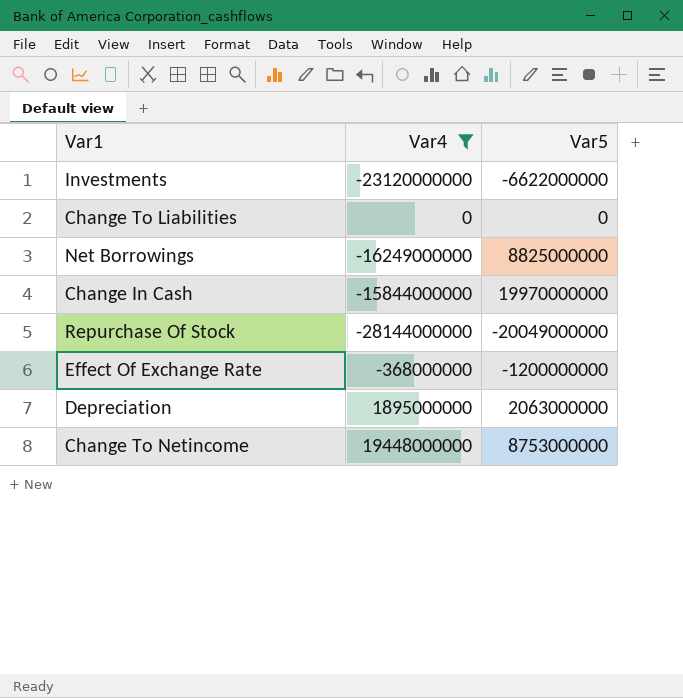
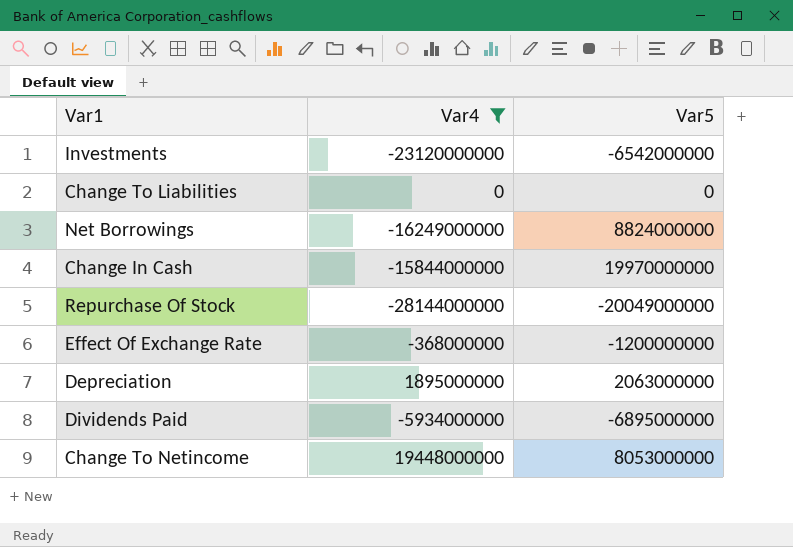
Investments | Var5: -6622000000 -> -6542000000
Net Borrowings | Var5: 8825000000 -> 8824000000
row Dividends Paid: none -> -5934000000 | -6895000000
Change To Netincome | Var5: 8753000000 -> 8053000000

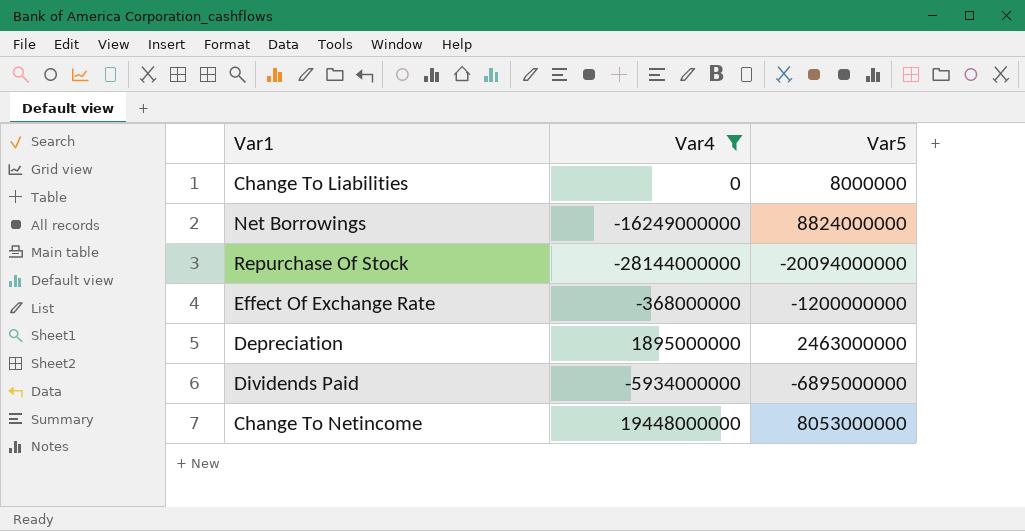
row Investments: -23120000000 | -6542000000 -> none
row Change In Cash: -15844000000 | 19970000000 -> none
Change To Liabilities | Var5: 0 -> 8000000
Repurchase Of Stock | Var5: -20049000000 -> -20094000000
Depreciation | Var5: 2063000000 -> 2463000000

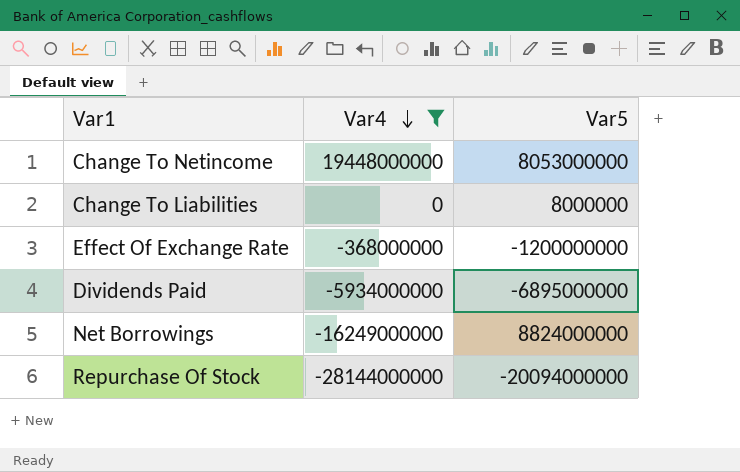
row order: none -> Var4 descending
row Depreciation: 1895000000 | 2463000000 -> none

